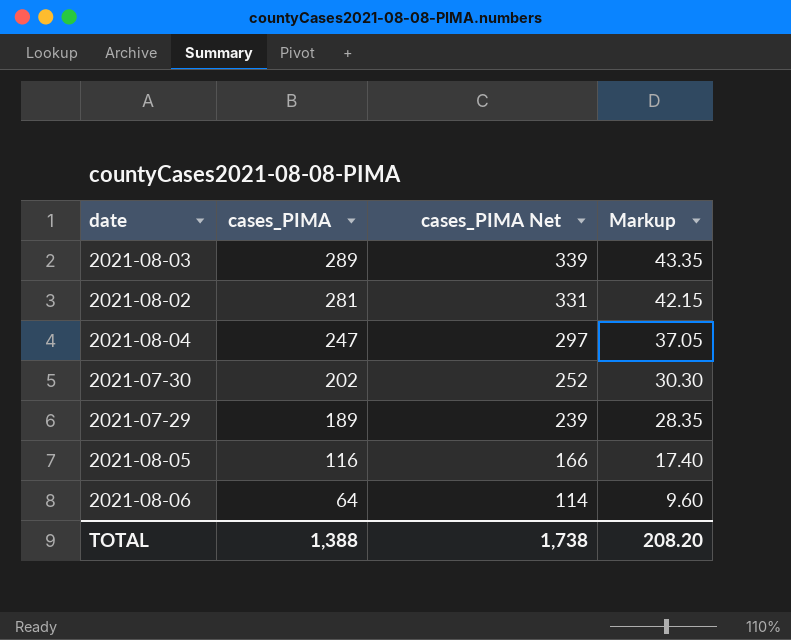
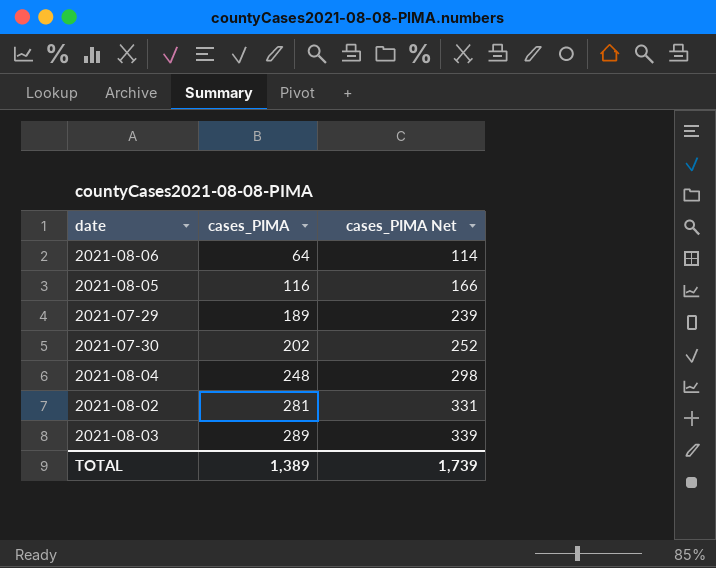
row order: cases_PIMA descending -> cases_PIMA ascending
column Markup | formula: [cases_PIMA] * 0.15 -> none
2021-08-04 | cases_PIMA: 247 -> 248
2021-08-04 | cases_PIMA Net: 297 -> 298
TOTAL | cases_PIMA: 1,388 -> 1,389
TOTAL | cases_PIMA Net: 1,738 -> 1,739

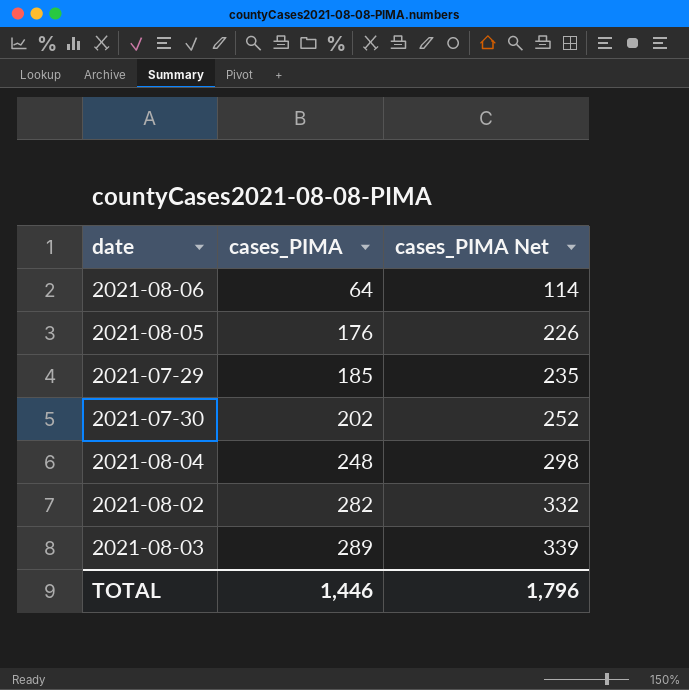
2021-08-05 | cases_PIMA: 116 -> 176
2021-08-05 | cases_PIMA Net: 166 -> 226
2021-07-29 | cases_PIMA: 189 -> 185
2021-07-29 | cases_PIMA Net: 239 -> 235
2021-08-02 | cases_PIMA: 281 -> 282
2021-08-02 | cases_PIMA Net: 331 -> 332
TOTAL | cases_PIMA: 1,389 -> 1,446
TOTAL | cases_PIMA Net: 1,739 -> 1,796

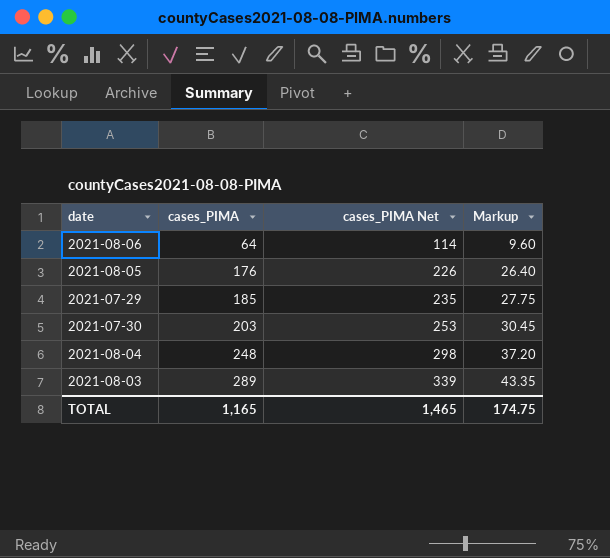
column Markup | formula: none -> [cases_PIMA] * 0.15
row 2021-08-02: 282 | 332 -> none
2021-07-30 | cases_PIMA: 202 -> 203
2021-07-30 | cases_PIMA Net: 252 -> 253
TOTAL | cases_PIMA: 1,446 -> 1,165
TOTAL | cases_PIMA Net: 1,796 -> 1,465

